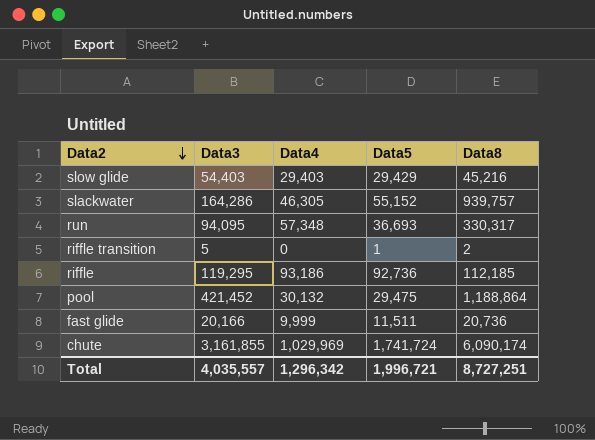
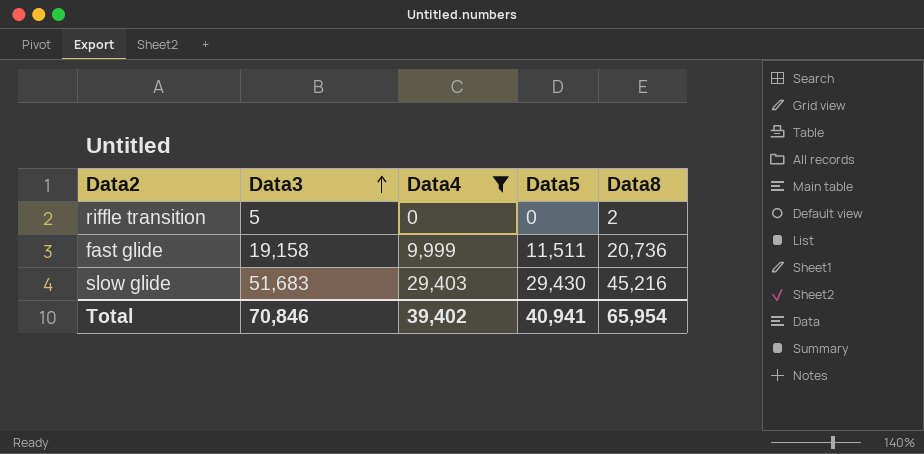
filter: none -> Data4 <= 29,403
row order: Data2 descending -> Data3 ascending
riffle transition | Data5: 1 -> 0
fast glide | Data3: 20,166 -> 19,158
slow glide | Data3: 54,403 -> 51,683
slow glide | Data5: 29,429 -> 29,430
Total | Data3: 4,035,557 -> 70,846
Total | Data4: 1,296,342 -> 39,402
Total | Data5: 1,996,721 -> 40,941
Total | Data8: 8,727,251 -> 65,954

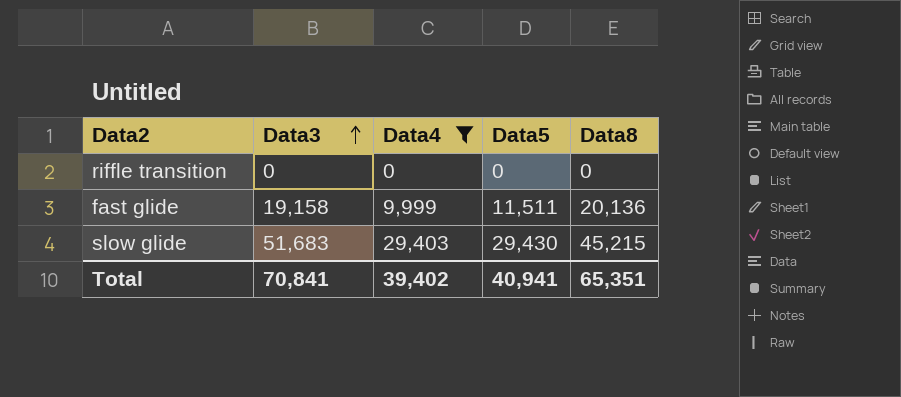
riffle transition | Data3: 5 -> 0
riffle transition | Data8: 2 -> 0
fast glide | Data8: 20,736 -> 20,136
slow glide | Data8: 45,216 -> 45,215
Total | Data3: 70,846 -> 70,841
Total | Data8: 65,954 -> 65,351

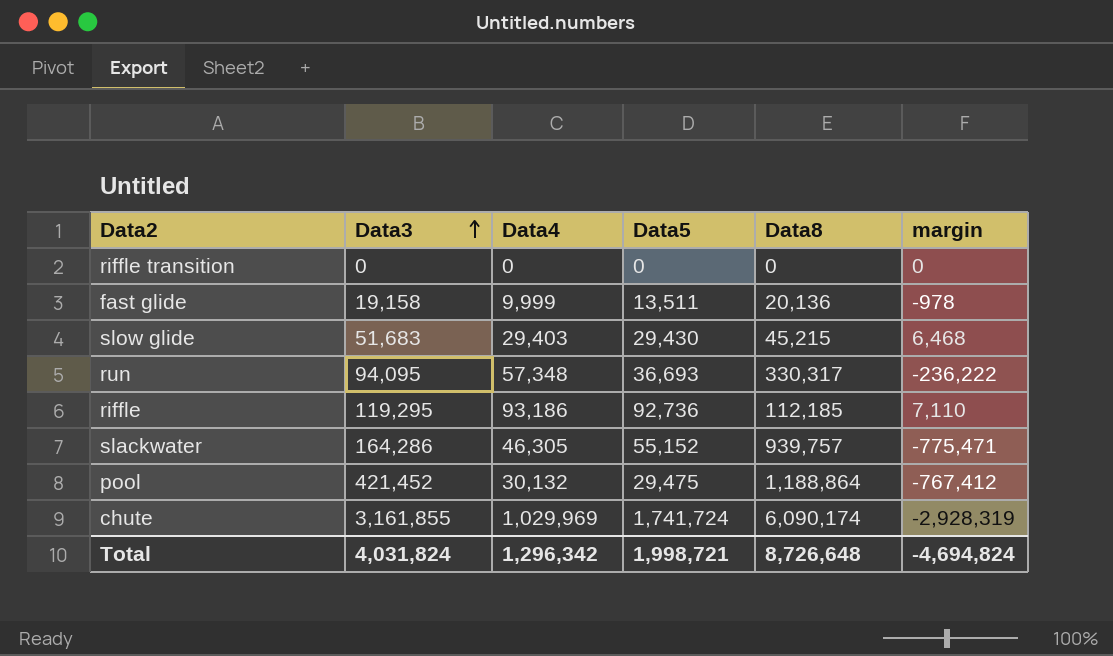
filter: Data4 <= 29,403 -> none
column margin | formula: none -> [Data3] - [Data8]
fast glide | Data5: 11,511 -> 13,511
Total | Data3: 70,841 -> 4,031,824
Total | Data4: 39,402 -> 1,296,342
Total | Data5: 40,941 -> 1,998,721
Total | Data8: 65,351 -> 8,726,648

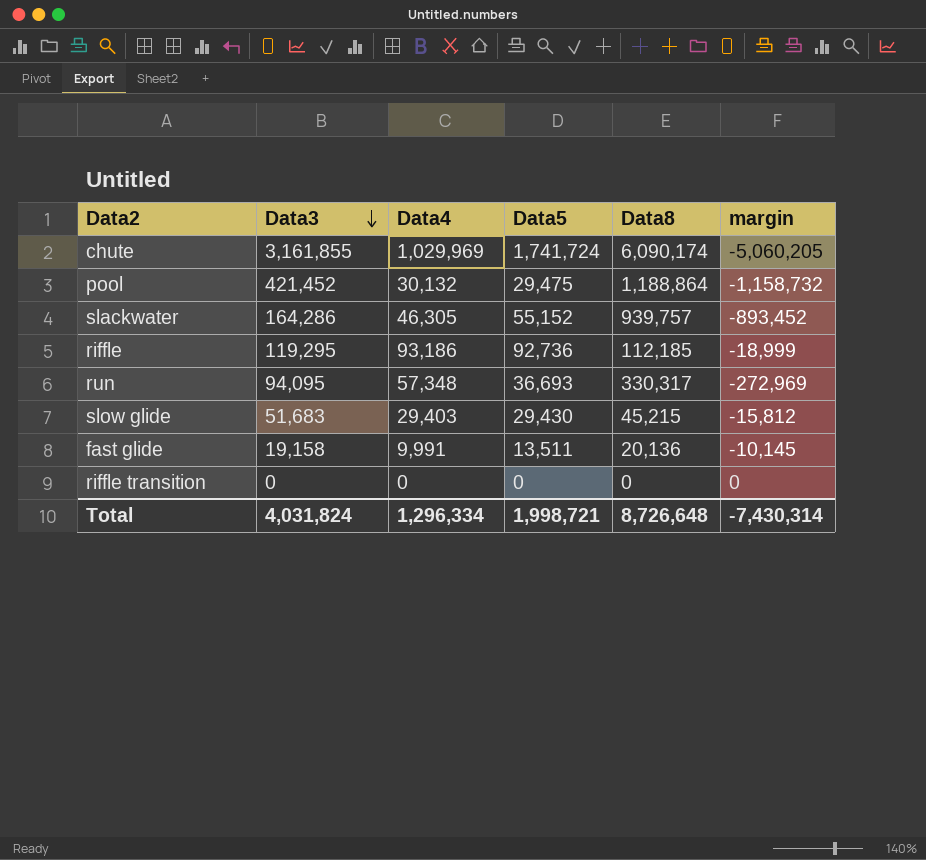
row order: Data3 ascending -> Data3 descending
column margin | formula: [Data3] - [Data8] -> [Data4] - [Data8]
fast glide | Data4: 9,999 -> 9,991
Total | Data4: 1,296,342 -> 1,296,334
Total | margin: -4,694,824 -> -7,430,314

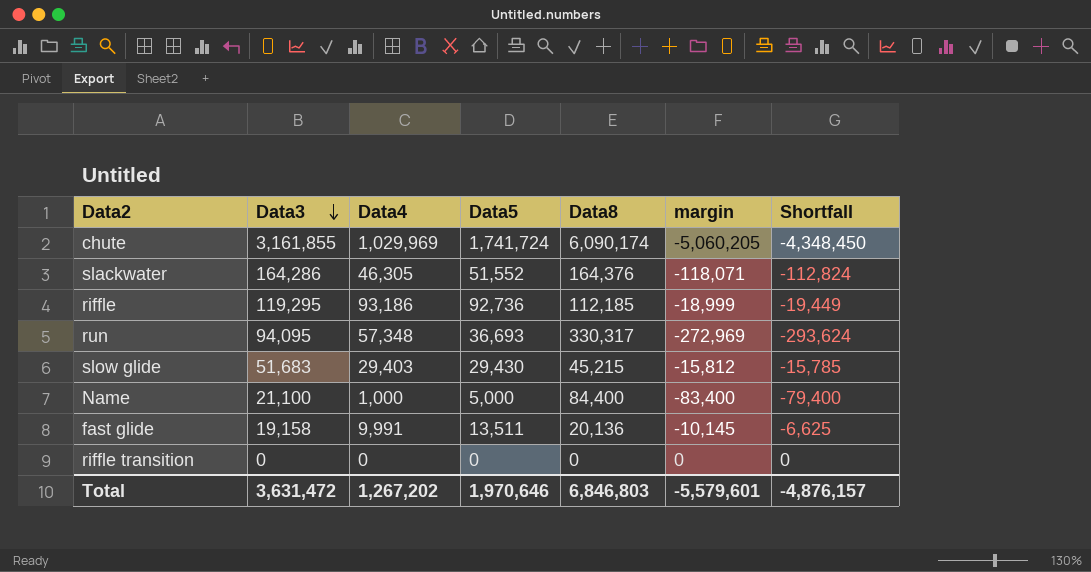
column Shortfall | formula: none -> [Data5] - [Data8]
row pool: 421,452 | 30,132 | 29,475 | 1,188,864 | -1,158,732 -> none
slackwater | Data5: 55,152 -> 51,552
slackwater | Data8: 939,757 -> 164,376
slackwater | margin: -893,452 -> -118,071
row Name: none -> 21,100 | 1,000 | 5,000 | 84,400 | -83,400 | -79,400
Total | Data3: 4,031,824 -> 3,631,472
Total | Data4: 1,296,334 -> 1,267,202
Total | Data5: 1,998,721 -> 1,970,646
Total | Data8: 8,726,648 -> 6,846,803
Total | margin: -7,430,314 -> -5,579,601

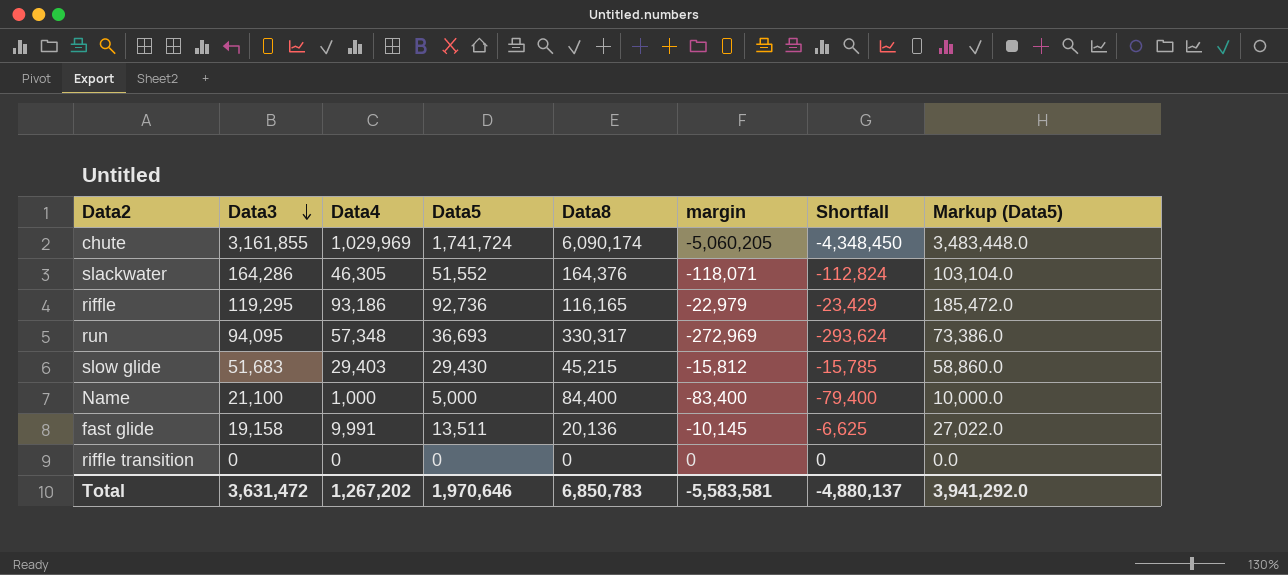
column Markup (Data5) | formula: none -> [Data5] * 2
riffle | Data8: 112,185 -> 116,165
riffle | margin: -18,999 -> -22,979
riffle | Shortfall: -19,449 -> -23,429
Total | Data8: 6,846,803 -> 6,850,783
Total | margin: -5,579,601 -> -5,583,581
Total | Shortfall: -4,876,157 -> -4,880,137

